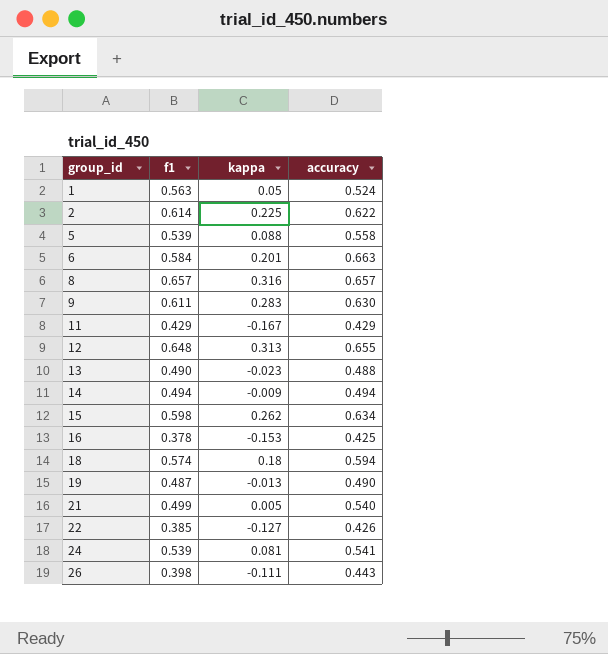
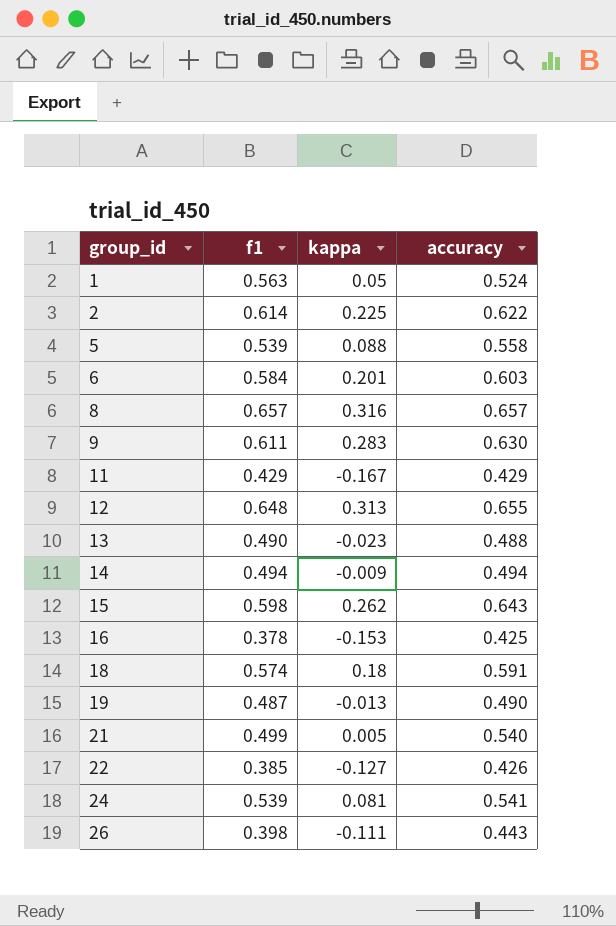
6 | accuracy: 0.663 -> 0.603
15 | accuracy: 0.634 -> 0.643
18 | accuracy: 0.594 -> 0.591

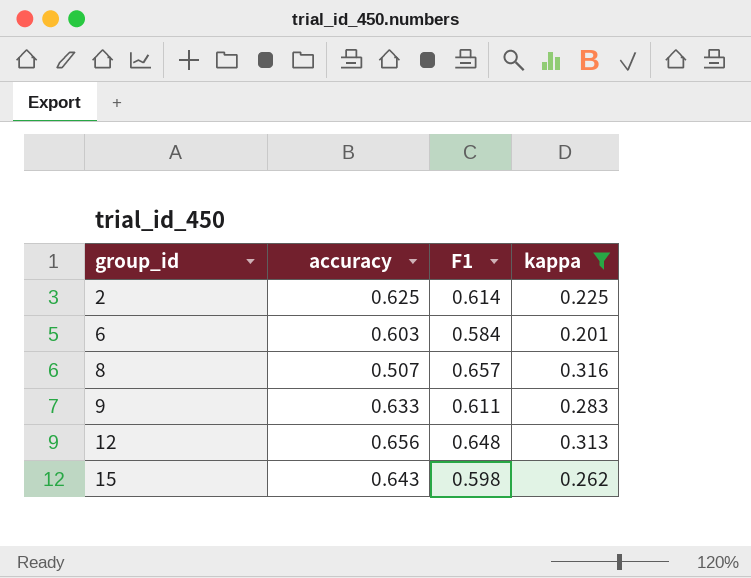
filter: none -> kappa >= 0.201
column accuracy | position: 4 -> 2
column name: f1 -> F1
2 | accuracy: 0.622 -> 0.625
8 | accuracy: 0.657 -> 0.507
9 | accuracy: 0.630 -> 0.633
12 | accuracy: 0.655 -> 0.656

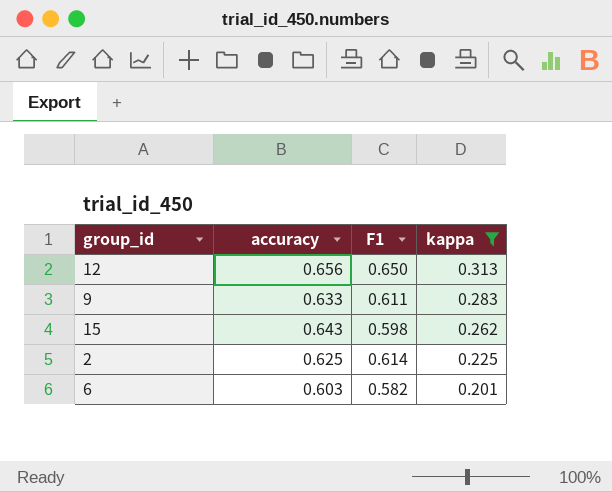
row order: group_id ascending -> kappa descending
row 8: 0.507 | 0.657 | 0.316 -> none
12 | F1: 0.648 -> 0.650
6 | F1: 0.584 -> 0.582

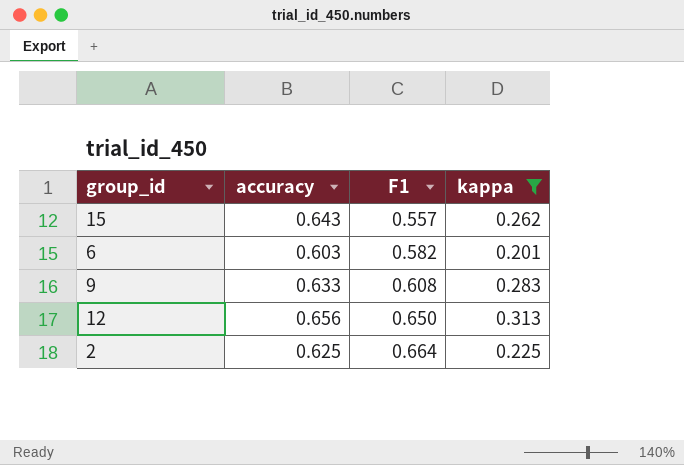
row order: kappa descending -> F1 ascending
15 | F1: 0.598 -> 0.557
9 | F1: 0.611 -> 0.608
2 | F1: 0.614 -> 0.664

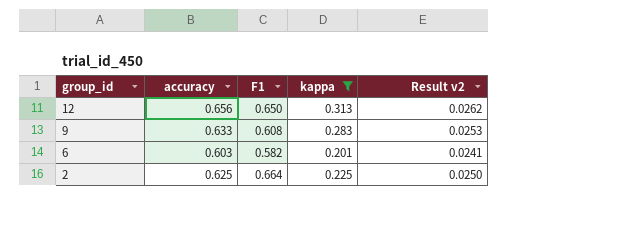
row order: F1 ascending -> group_id descending
column Result v2 | formula: none -> [accuracy] * 0.04
row 15: 0.643 | 0.557 | 0.262 -> none

